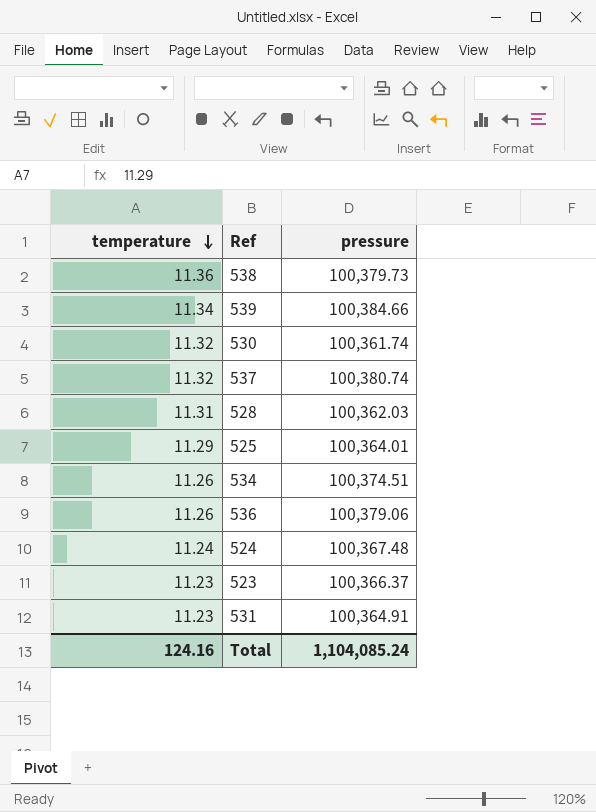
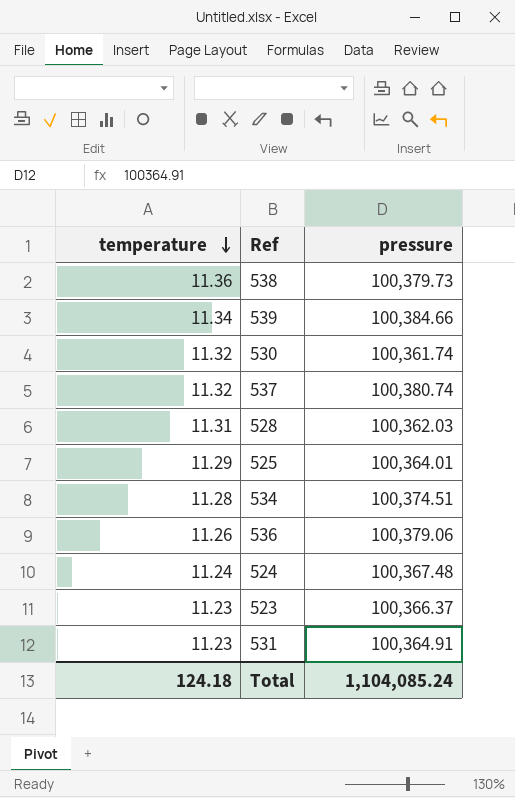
534 | temperature: 11.26 -> 11.28
Total | temperature: 124.16 -> 124.18

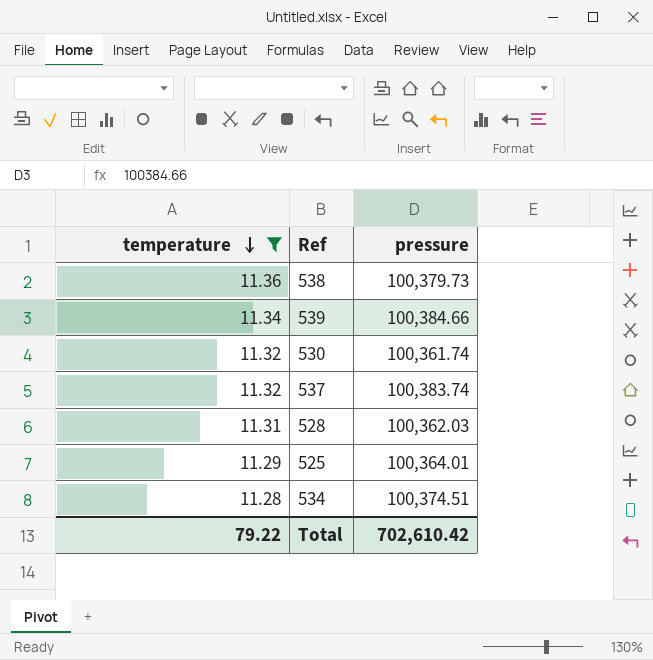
filter: none -> temperature >= 11.28
537 | pressure: 100,380.74 -> 100,383.74
Total | temperature: 124.18 -> 79.22
Total | pressure: 1,104,085.24 -> 702,610.42

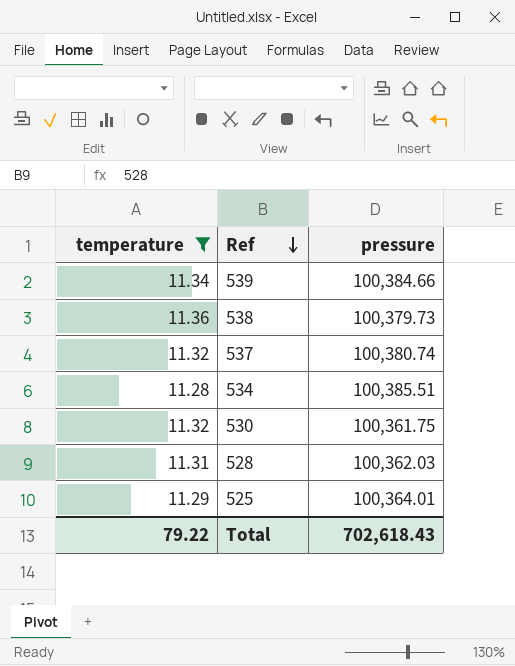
row order: temperature descending -> Ref descending
537 | pressure: 100,383.74 -> 100,380.74
534 | pressure: 100,374.51 -> 100,385.51
530 | pressure: 100,361.74 -> 100,361.75
Total | pressure: 702,610.42 -> 702,618.43

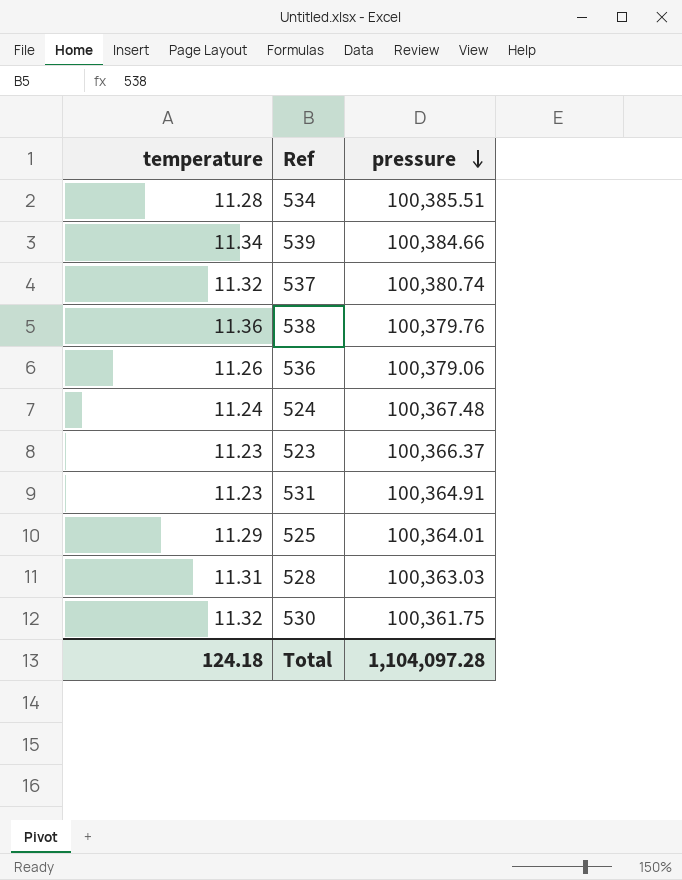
filter: temperature >= 11.28 -> none
row order: Ref descending -> pressure descending
538 | pressure: 100,379.73 -> 100,379.76
528 | pressure: 100,362.03 -> 100,363.03
Total | temperature: 79.22 -> 124.18
Total | pressure: 702,618.43 -> 1,104,097.28

